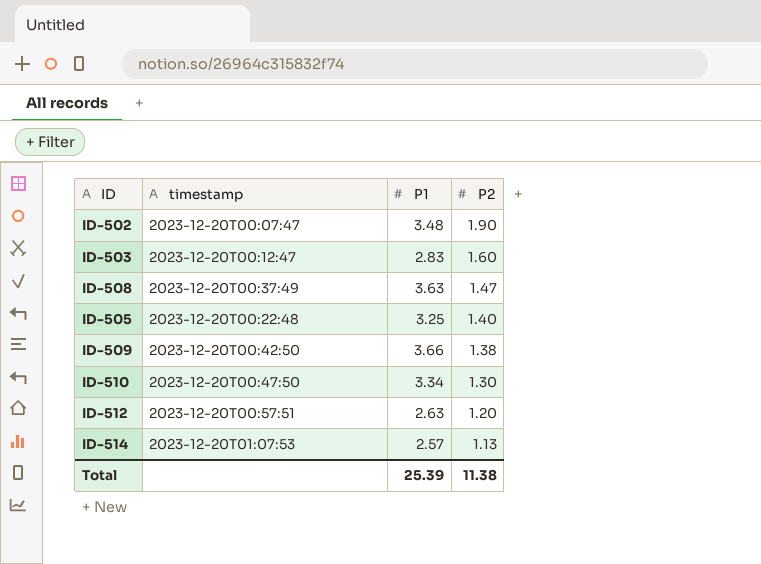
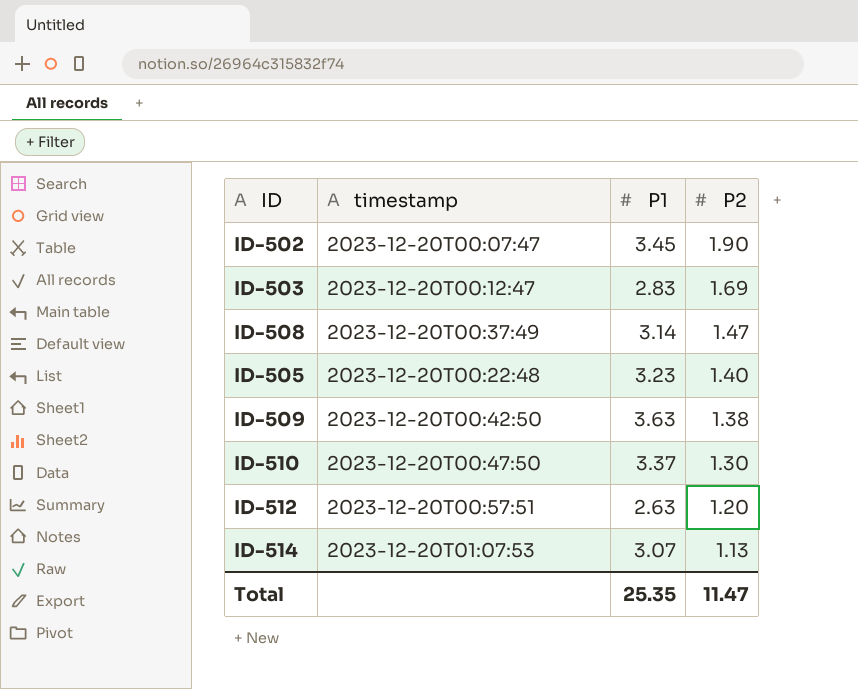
ID-502 | P1: 3.48 -> 3.45
ID-503 | P2: 1.60 -> 1.69
ID-508 | P1: 3.63 -> 3.14
ID-505 | P1: 3.25 -> 3.23
ID-509 | P1: 3.66 -> 3.63
ID-510 | P1: 3.34 -> 3.37
ID-514 | P1: 2.57 -> 3.07
Total | P1: 25.39 -> 25.35
Total | P2: 11.38 -> 11.47

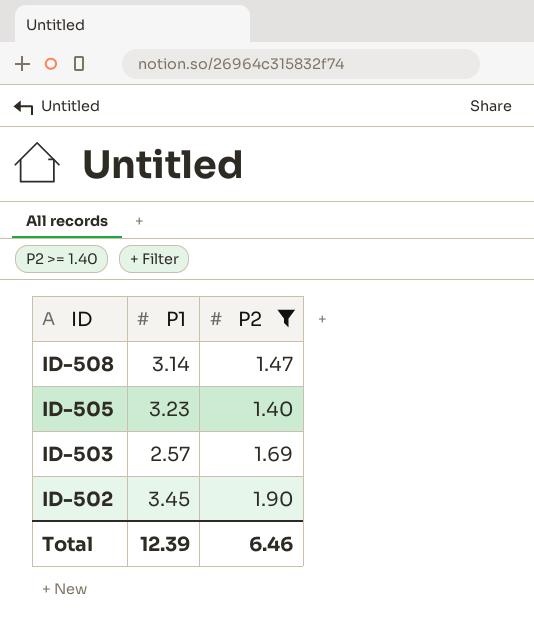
filter: none -> P2 >= 1.40
row order: P2 descending -> ID descending
column timestamp | position: 2 -> none
ID-503 | P1: 2.83 -> 2.57
Total | P1: 25.35 -> 12.39
Total | P2: 11.47 -> 6.46

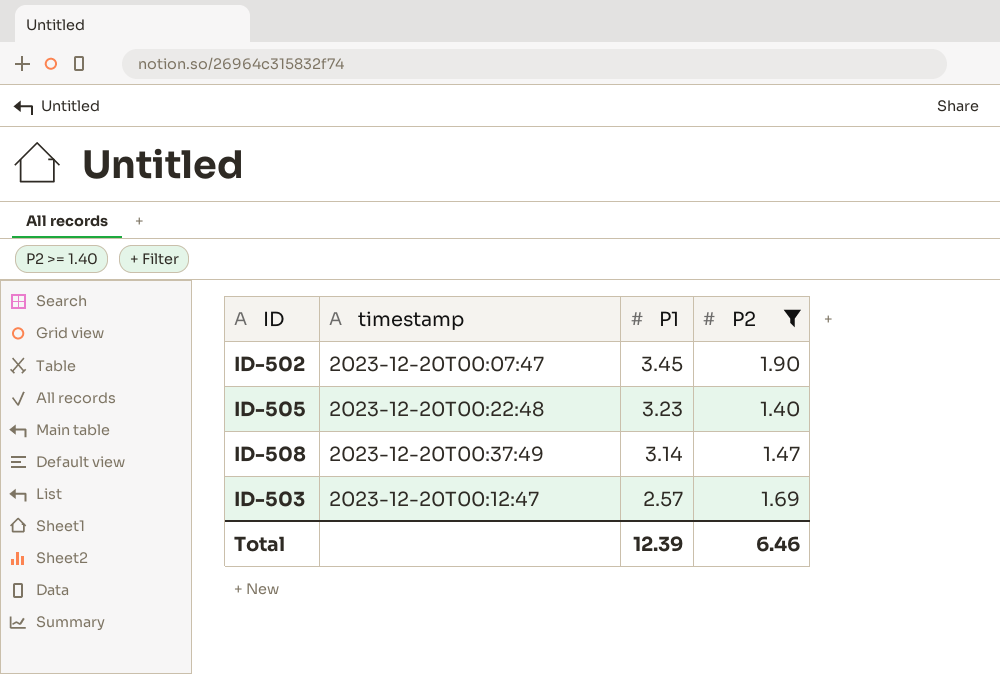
row order: ID descending -> P1 descending
column timestamp | position: none -> 2

